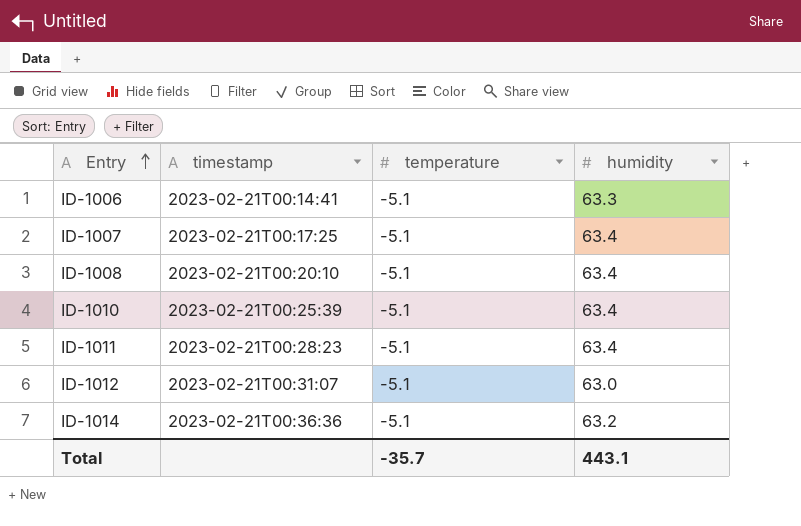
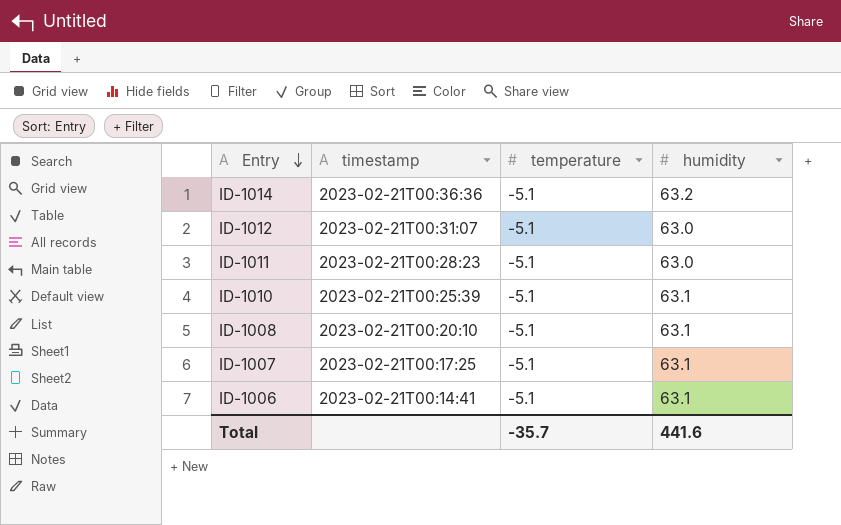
row order: Entry ascending -> Entry descending
ID-1011 | humidity: 63.4 -> 63.0
ID-1010 | humidity: 63.4 -> 63.1
ID-1008 | humidity: 63.4 -> 63.1
ID-1007 | humidity: 63.4 -> 63.1
ID-1006 | humidity: 63.3 -> 63.1
Total | humidity: 443.1 -> 441.6

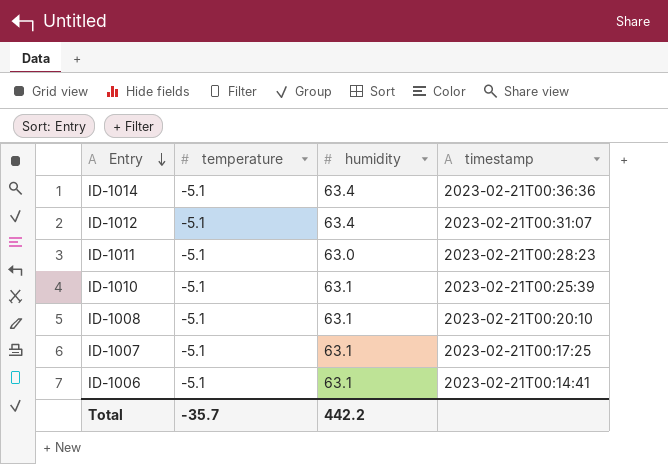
column timestamp | position: 2 -> 4
ID-1014 | humidity: 63.2 -> 63.4
ID-1012 | humidity: 63.0 -> 63.4
Total | humidity: 441.6 -> 442.2

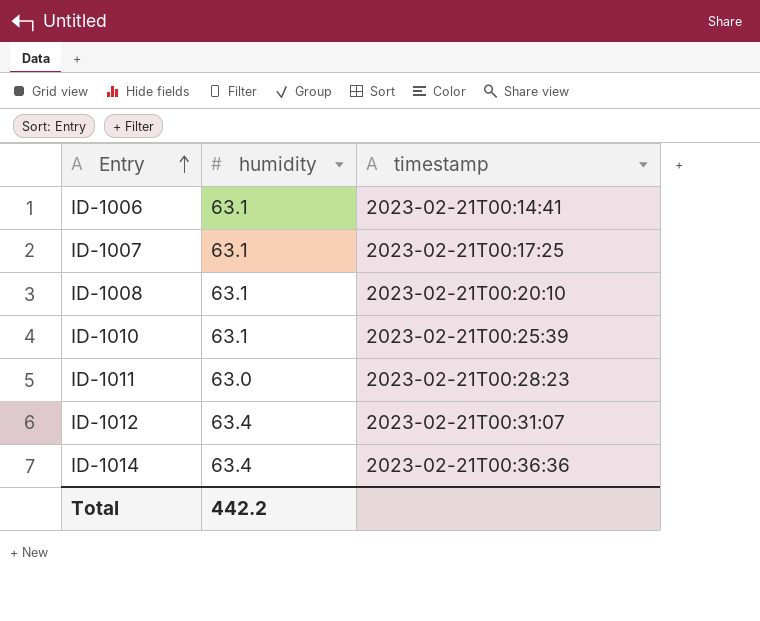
row order: Entry descending -> Entry ascending
column temperature | position: 2 -> none

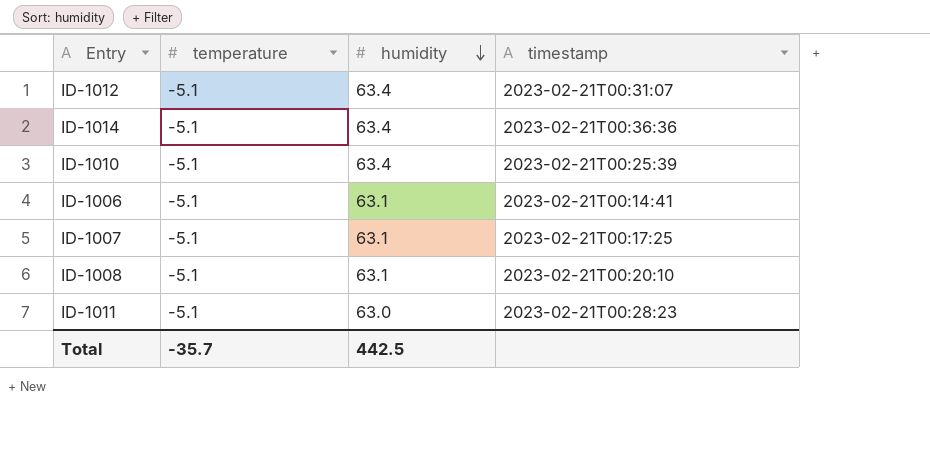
row order: Entry ascending -> humidity descending
column temperature | position: none -> 2
ID-1010 | humidity: 63.1 -> 63.4
Total | humidity: 442.2 -> 442.5

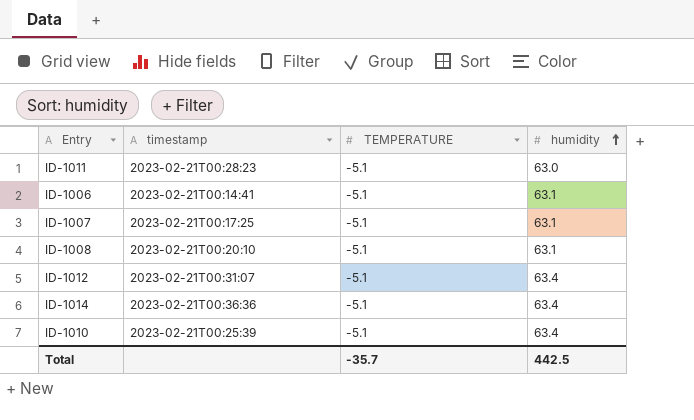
row order: humidity descending -> humidity ascending
column timestamp | position: 4 -> 2
column name: temperature -> TEMPERATURE

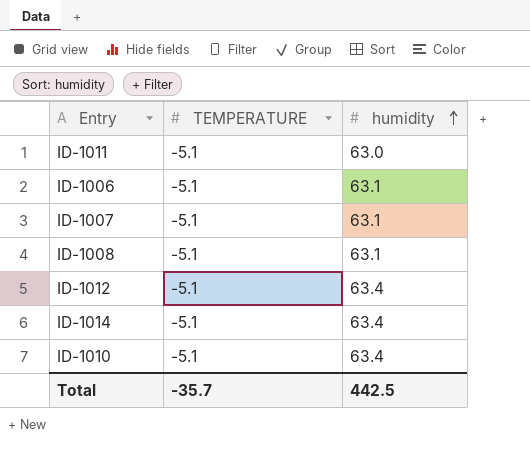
column timestamp | position: 2 -> none

